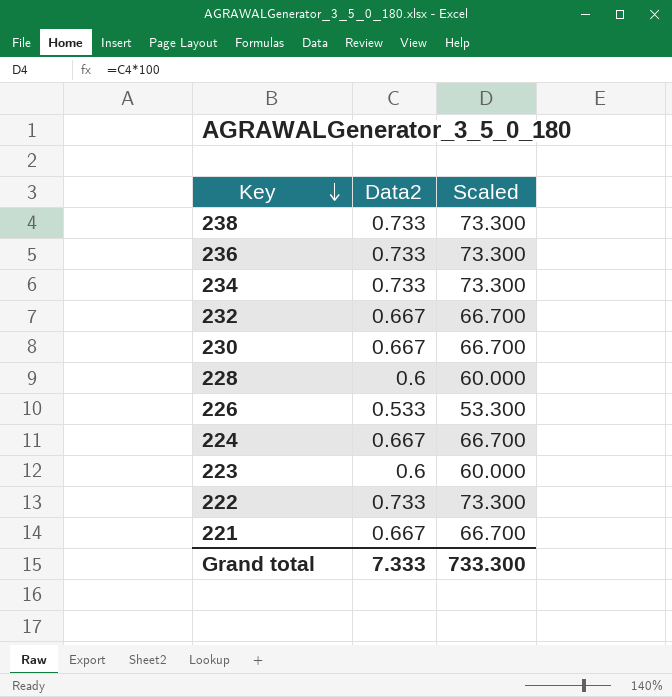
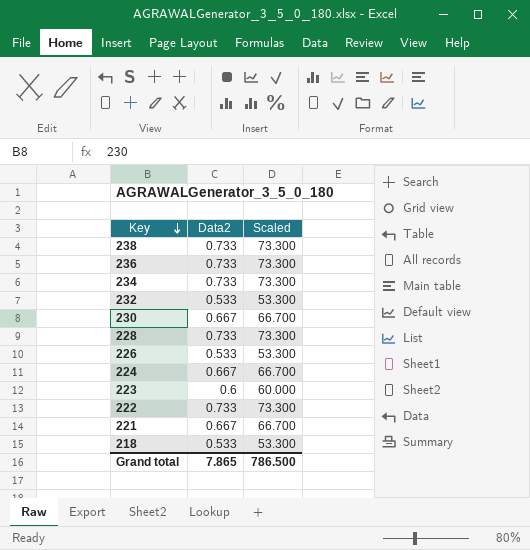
232 | Data2: 0.667 -> 0.533
232 | Scaled: 66.700 -> 53.300
228 | Data2: 0.6 -> 0.733
228 | Scaled: 60.000 -> 73.300
row 218: none -> 0.533 | 53.300
Grand total | Data2: 7.333 -> 7.865
Grand total | Scaled: 733.300 -> 786.500

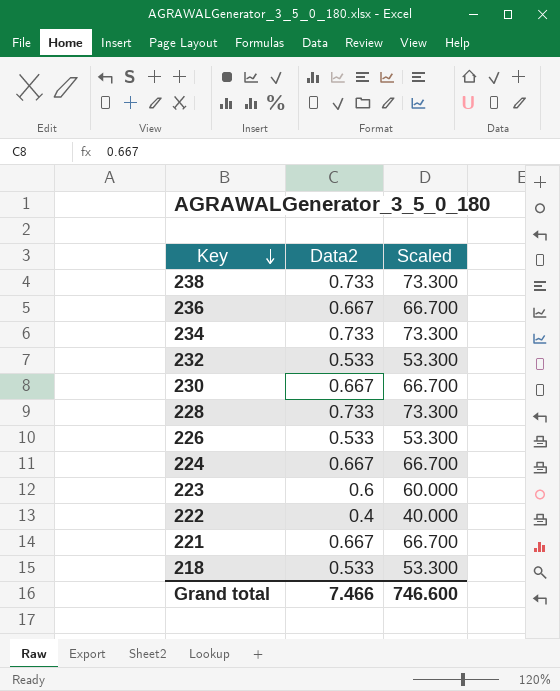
236 | Data2: 0.733 -> 0.667
236 | Scaled: 73.300 -> 66.700
222 | Data2: 0.733 -> 0.4
222 | Scaled: 73.300 -> 40.000
Grand total | Data2: 7.865 -> 7.466
Grand total | Scaled: 786.500 -> 746.600

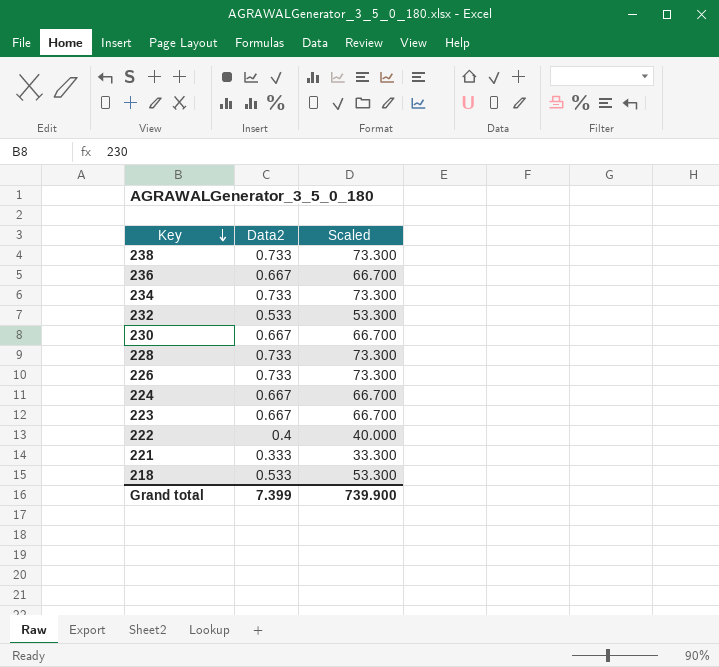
226 | Data2: 0.533 -> 0.733
226 | Scaled: 53.300 -> 73.300
223 | Data2: 0.6 -> 0.667
223 | Scaled: 60.000 -> 66.700
221 | Data2: 0.667 -> 0.333
221 | Scaled: 66.700 -> 33.300
Grand total | Data2: 7.466 -> 7.399
Grand total | Scaled: 746.600 -> 739.900

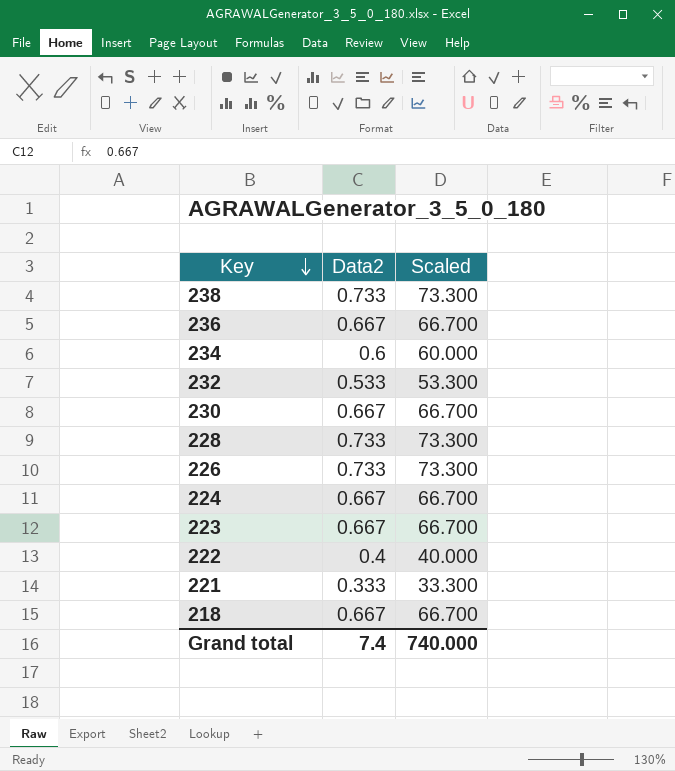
234 | Data2: 0.733 -> 0.6
234 | Scaled: 73.300 -> 60.000
218 | Data2: 0.533 -> 0.667
218 | Scaled: 53.300 -> 66.700
Grand total | Data2: 7.399 -> 7.4
Grand total | Scaled: 739.900 -> 740.000

